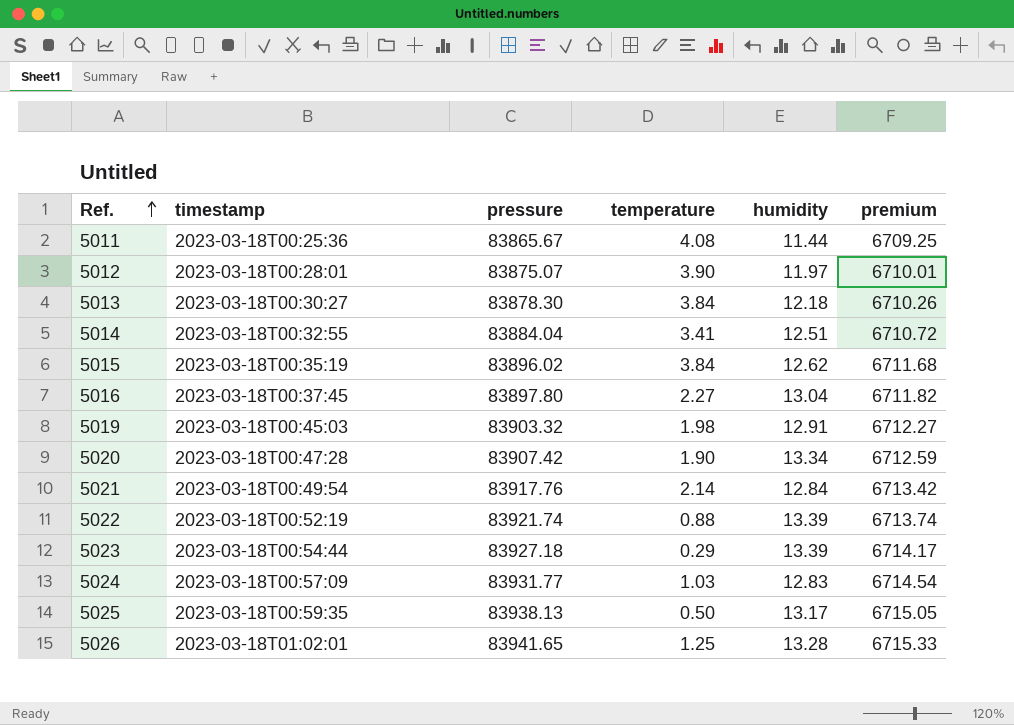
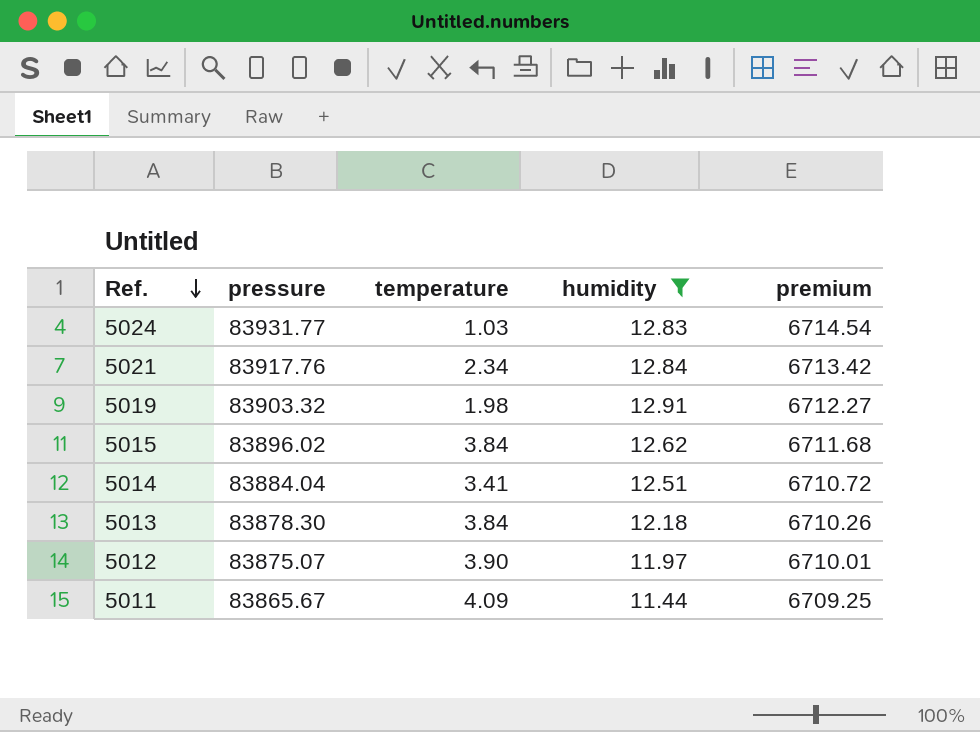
filter: none -> humidity <= 12.91
row order: Ref. ascending -> Ref. descending
column timestamp | position: 2 -> none
5021 | temperature: 2.14 -> 2.34
5011 | temperature: 4.08 -> 4.09

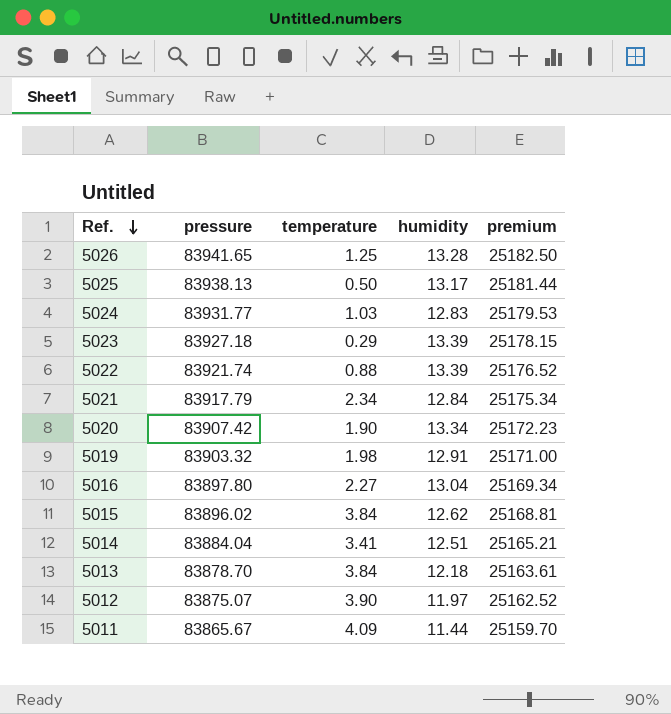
filter: humidity <= 12.91 -> none
column premium | formula: [pressure] * 0.08 -> [pressure] * 0.3
5021 | pressure: 83917.76 -> 83917.79
5013 | pressure: 83878.30 -> 83878.70

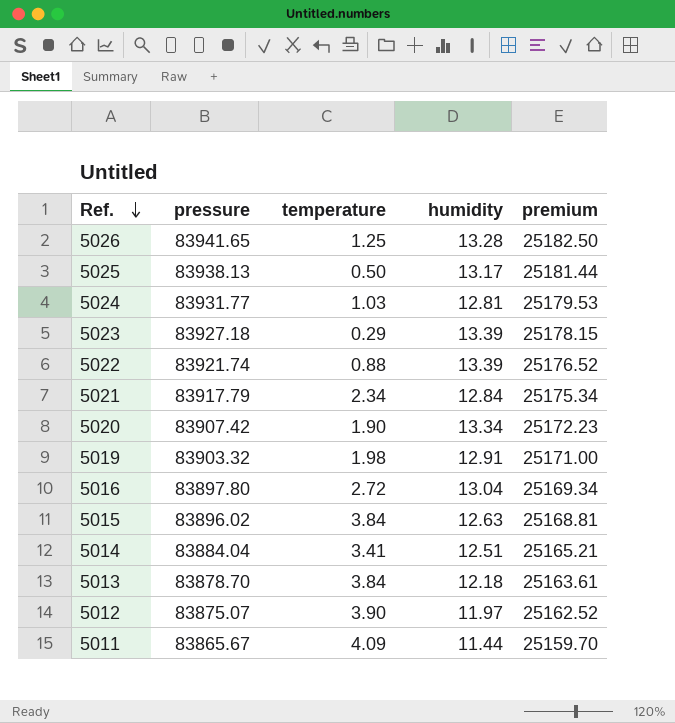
5024 | humidity: 12.83 -> 12.81
5016 | temperature: 2.27 -> 2.72
5015 | humidity: 12.62 -> 12.63

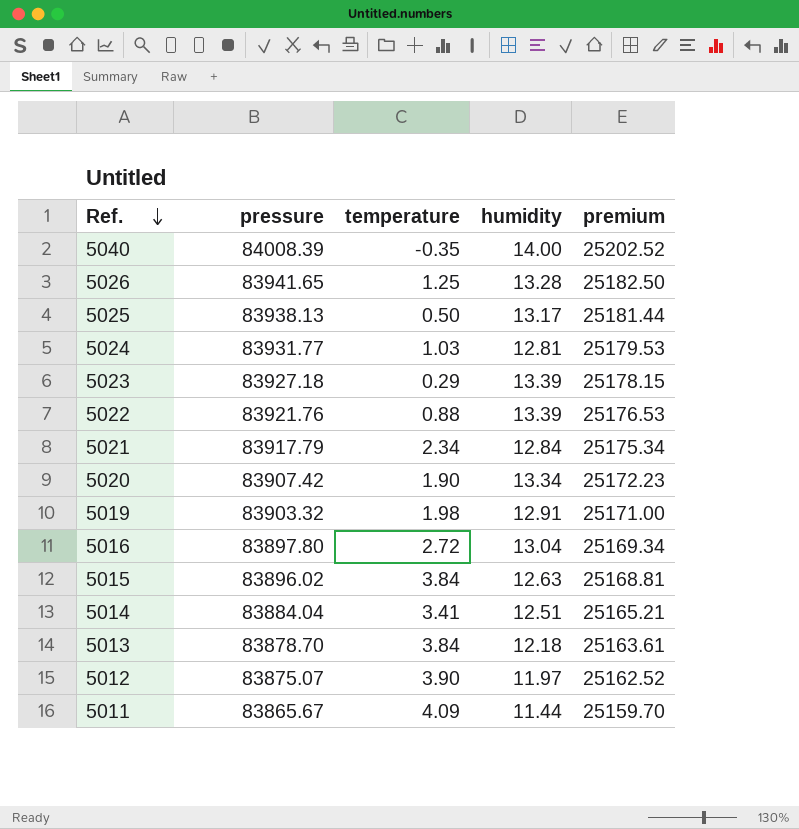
row 5040: none -> 84008.39 | -0.35 | 14.00 | 25202.52
5022 | pressure: 83921.74 -> 83921.76
5022 | premium: 25176.52 -> 25176.53

